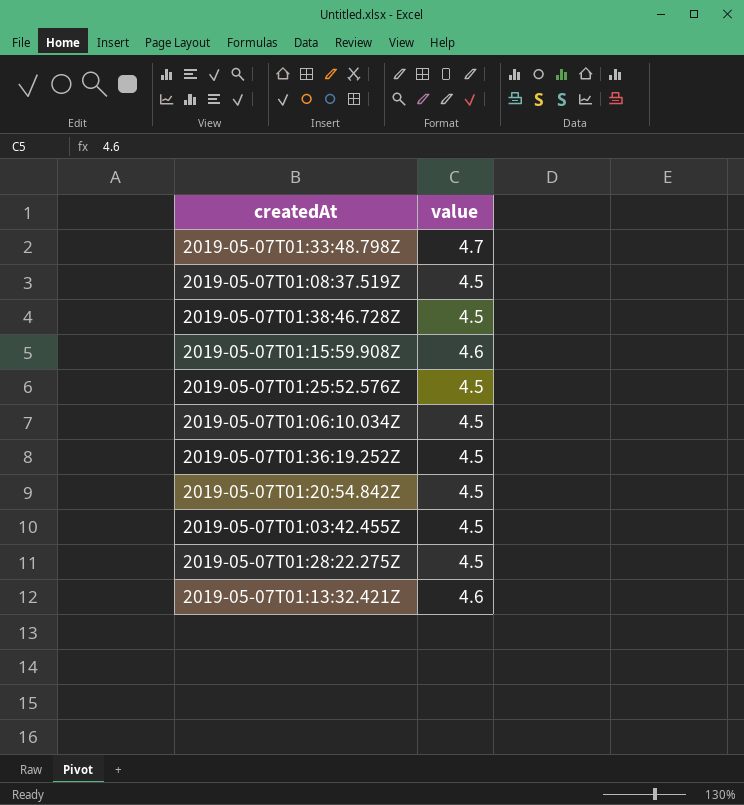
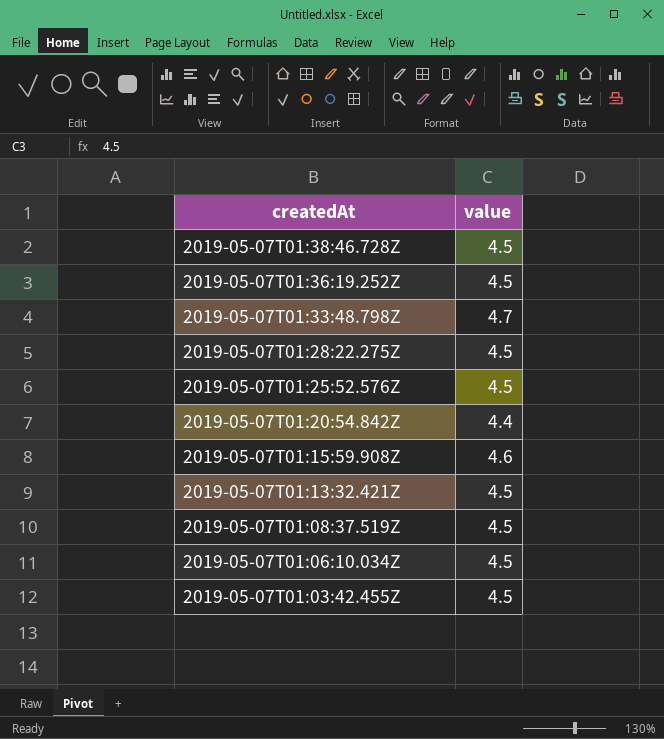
row order: none -> createdAt descending
2019-05-07T01:20:54.842Z | value: 4.5 -> 4.4
2019-05-07T01:13:32.421Z | value: 4.6 -> 4.5

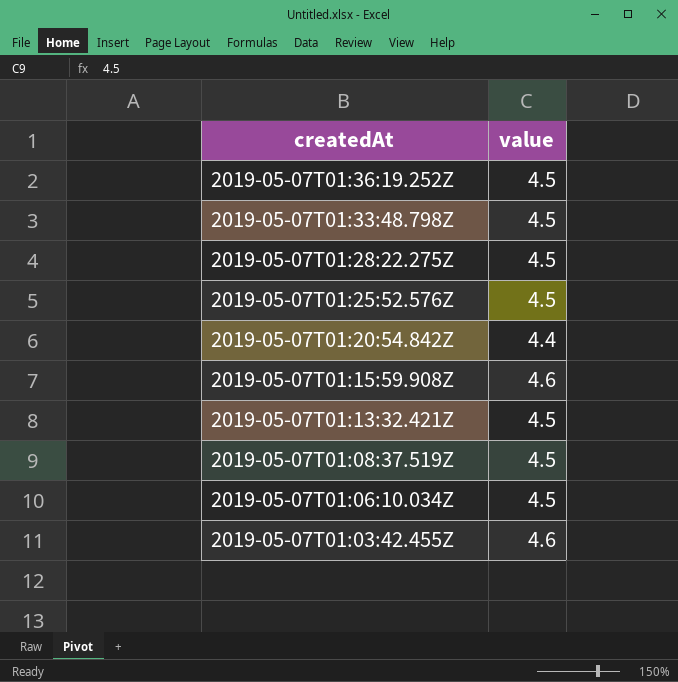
row 2019-05-07T01:38:46.728Z: 4.5 -> none
2019-05-07T01:33:48.798Z | value: 4.7 -> 4.5
2019-05-07T01:03:42.455Z | value: 4.5 -> 4.6

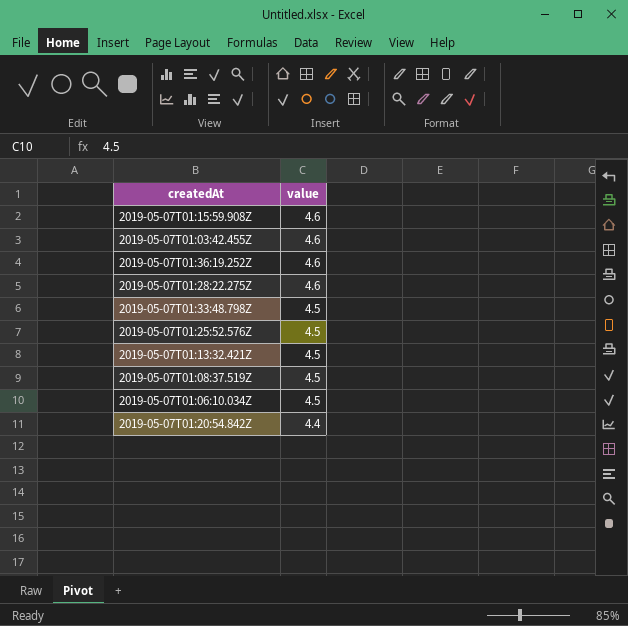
row order: createdAt descending -> value descending
2019-05-07T01:36:19.252Z | value: 4.5 -> 4.6
2019-05-07T01:28:22.275Z | value: 4.5 -> 4.6

